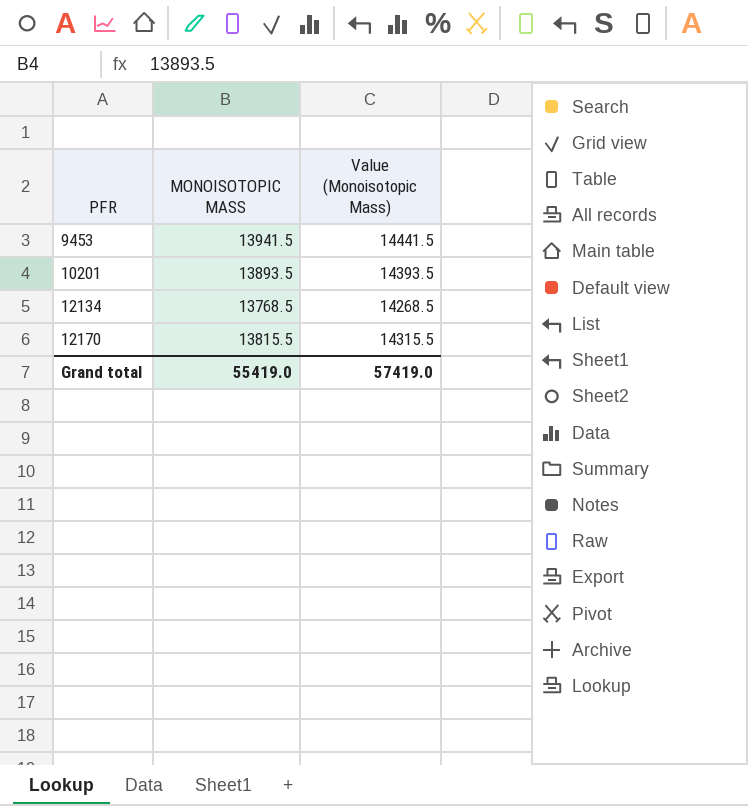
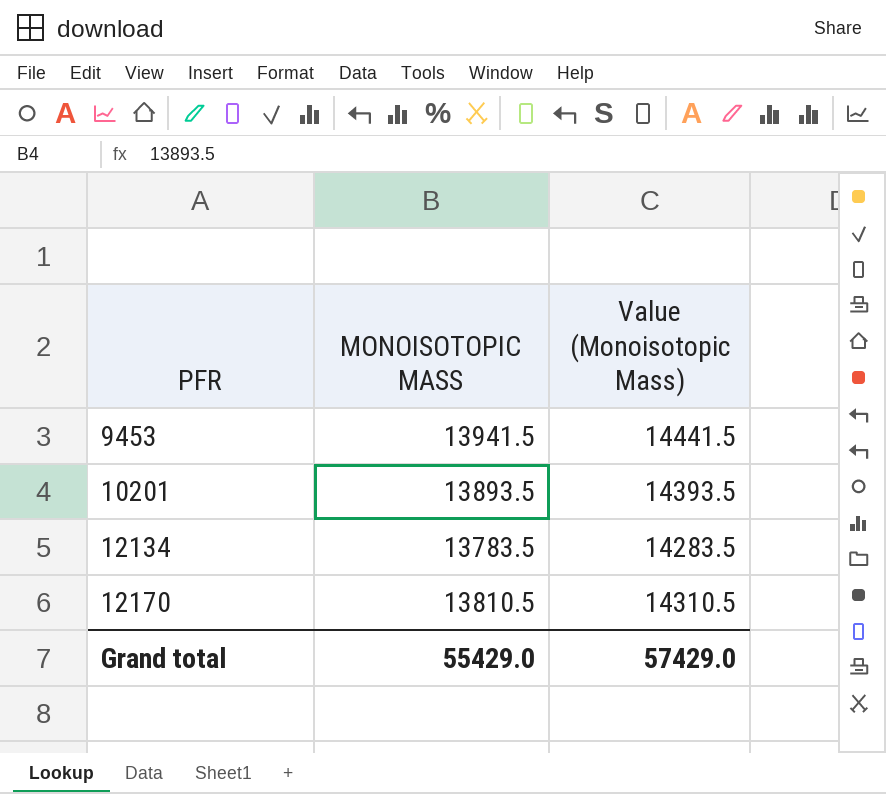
12134 | MONOISOTOPIC MASS: 13768.5 -> 13783.5
12134 | Value (Monoisotopic Mass): 14268.5 -> 14283.5
12170 | MONOISOTOPIC MASS: 13815.5 -> 13810.5
12170 | Value (Monoisotopic Mass): 14315.5 -> 14310.5
Grand total | MONOISOTOPIC MASS: 55419.0 -> 55429.0
Grand total | Value (Monoisotopic Mass): 57419.0 -> 57429.0

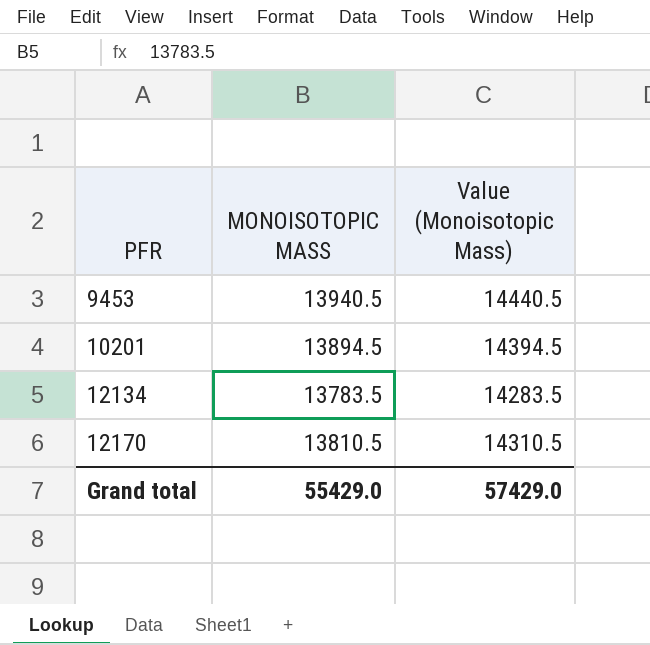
9453 | MONOISOTOPIC MASS: 13941.5 -> 13940.5
9453 | Value (Monoisotopic Mass): 14441.5 -> 14440.5
10201 | MONOISOTOPIC MASS: 13893.5 -> 13894.5
10201 | Value (Monoisotopic Mass): 14393.5 -> 14394.5

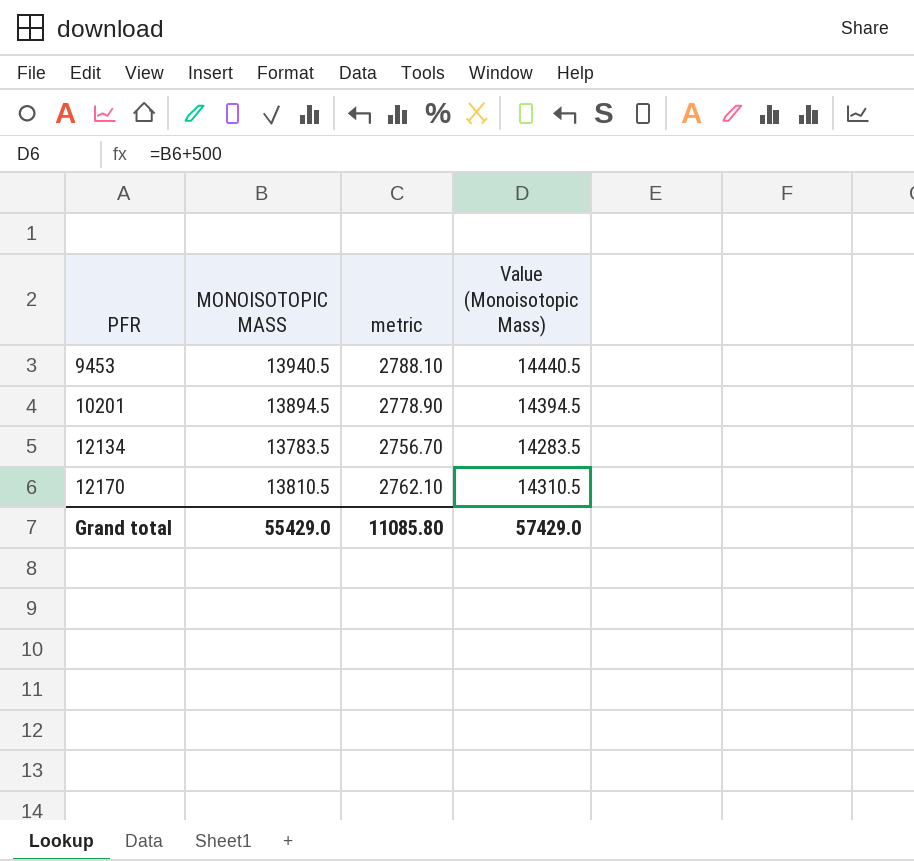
column metric | formula: none -> [MONOISOTOPIC MASS] * 0.2

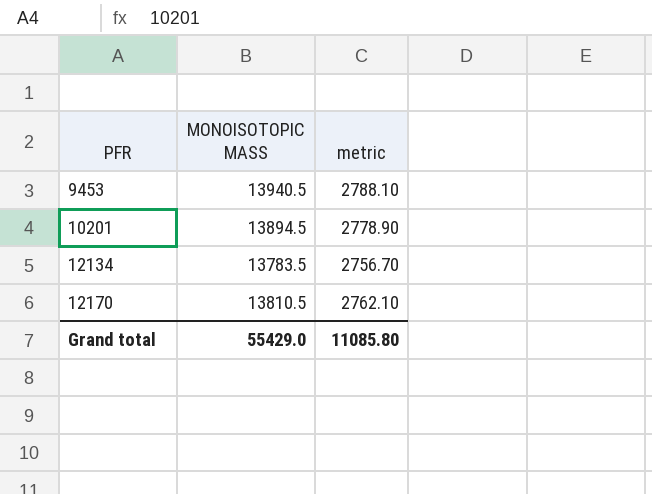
column Value (Monoisotopic Mass) | formula: [MONOISOTOPIC MASS] + 500 -> none

